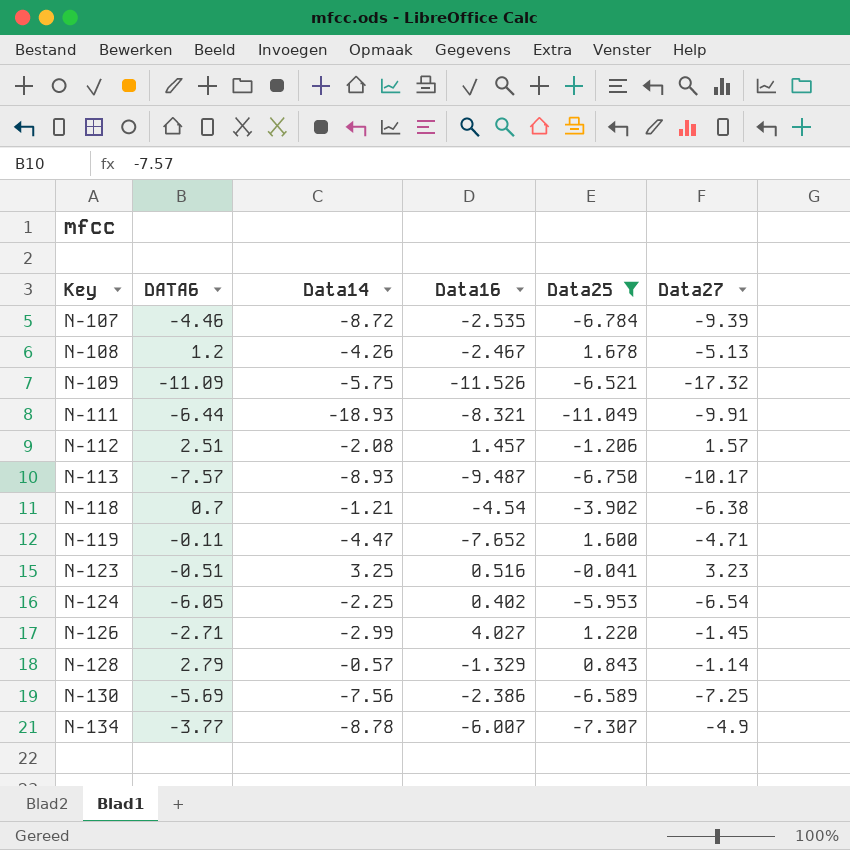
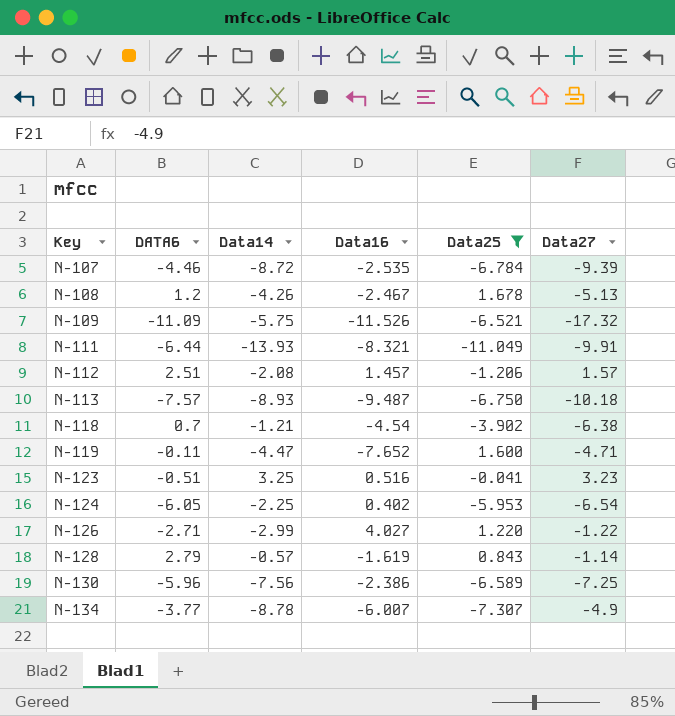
N-111 | Data14: -18.93 -> -13.93
N-113 | Data27: -10.17 -> -10.18
N-126 | Data27: -1.45 -> -1.22
N-128 | Data16: -1.329 -> -1.619
N-130 | DATA6: -5.69 -> -5.96

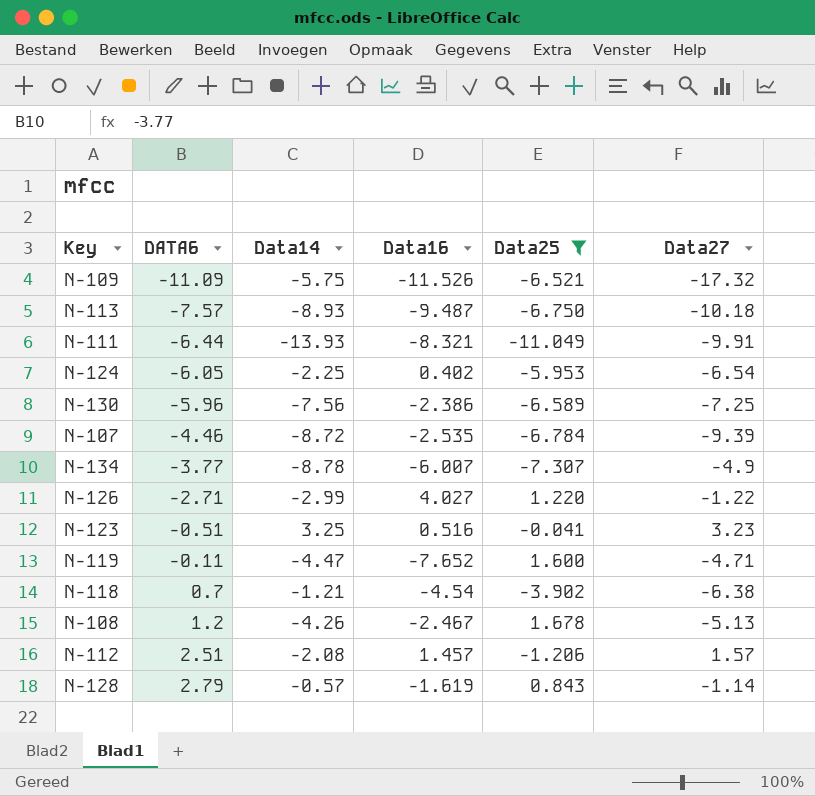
row order: Key ascending -> DATA6 ascending

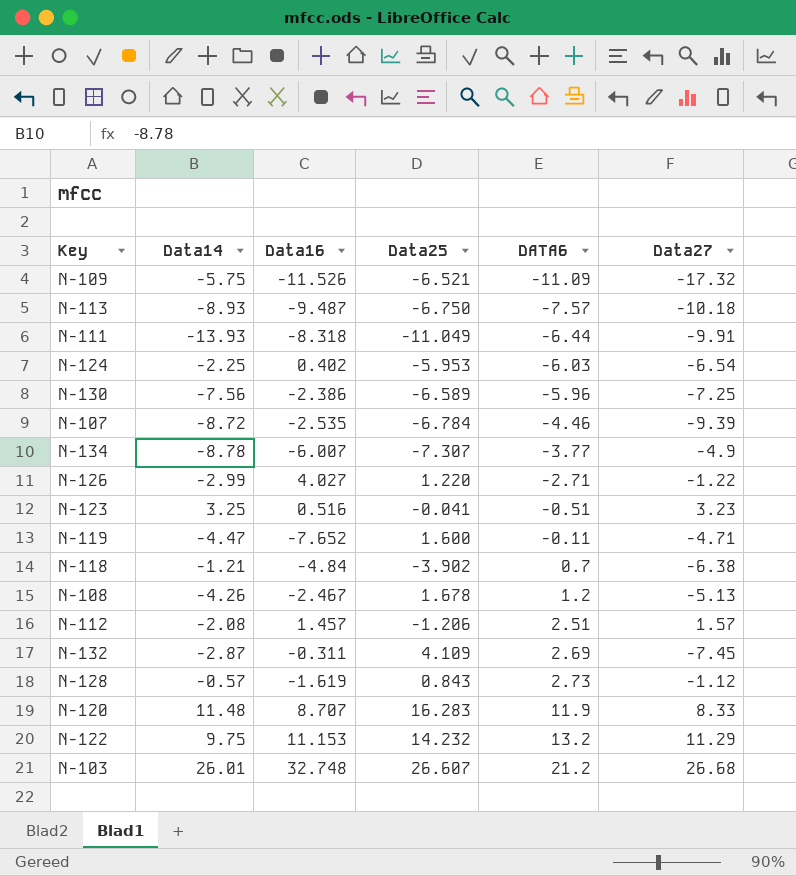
filter: Data25 <= 1.678 -> none
column DATA6 | position: 2 -> 5
N-111 | Data16: -8.321 -> -8.318
N-124 | DATA6: -6.05 -> -6.03
N-118 | Data16: -4.54 -> -4.84
N-128 | DATA6: 2.79 -> 2.73
N-128 | Data27: -1.14 -> -1.12

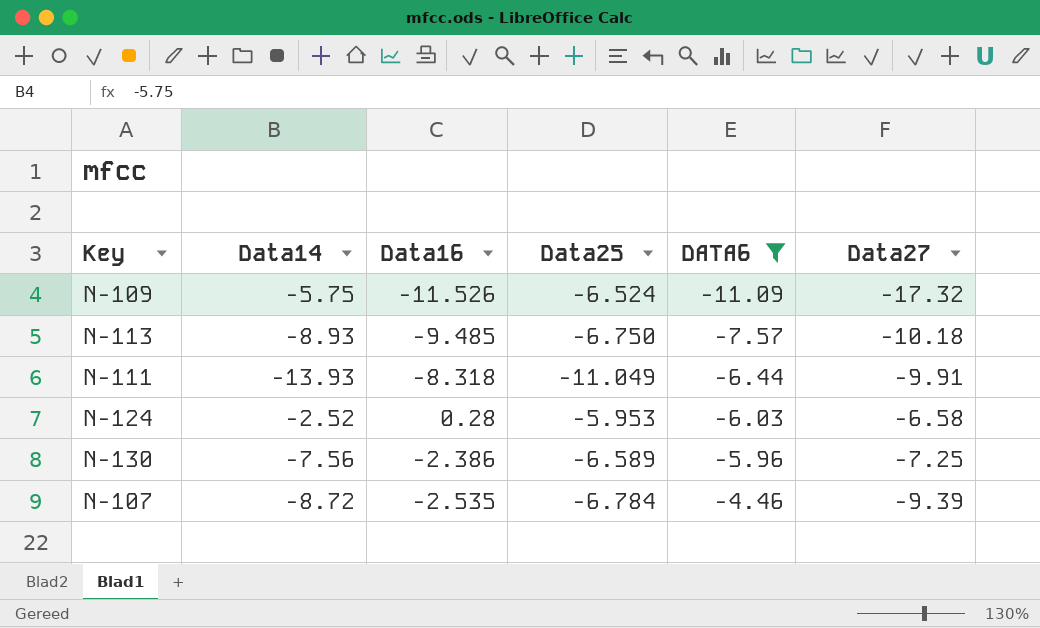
filter: none -> DATA6 <= -4.46
N-109 | Data25: -6.521 -> -6.524
N-113 | Data16: -9.487 -> -9.485
N-124 | Data14: -2.25 -> -2.52
N-124 | Data16: 0.402 -> 0.28
N-124 | Data27: -6.54 -> -6.58

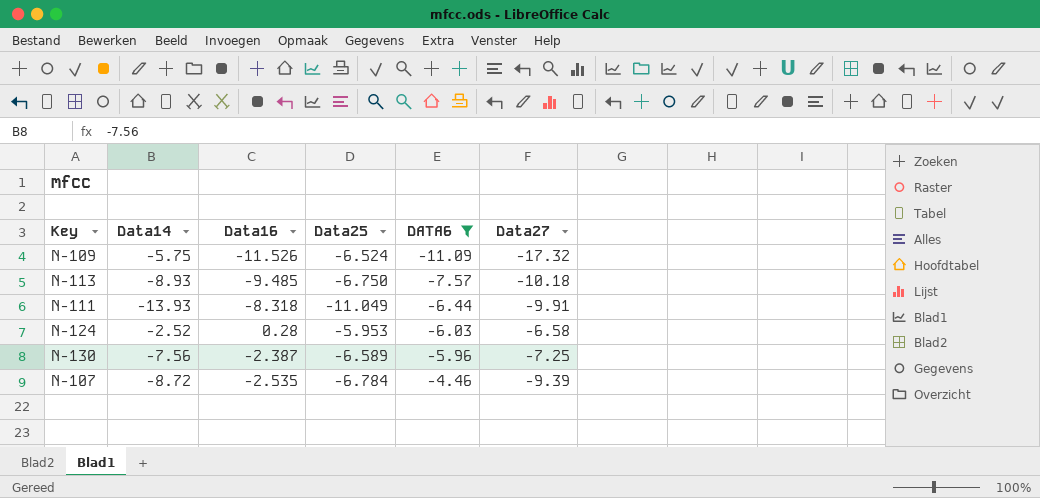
N-130 | Data16: -2.386 -> -2.387

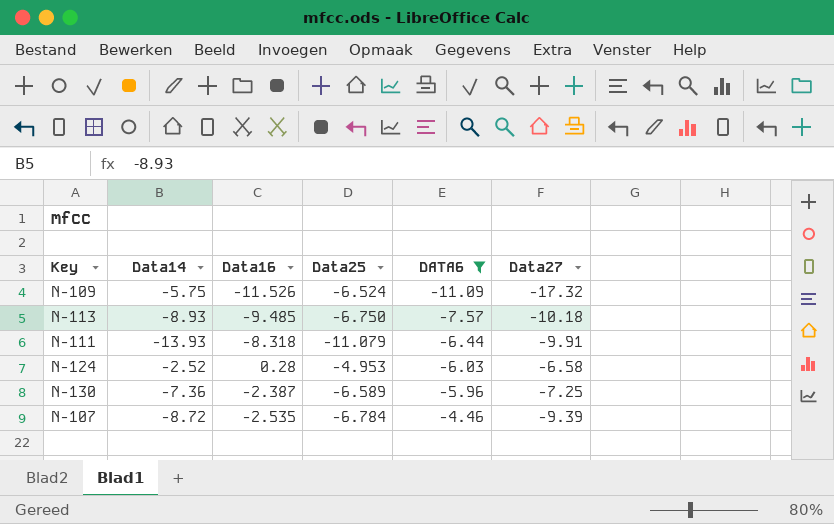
N-111 | Data25: -11.049 -> -11.079
N-124 | Data25: -5.953 -> -4.953
N-130 | Data14: -7.56 -> -7.36

